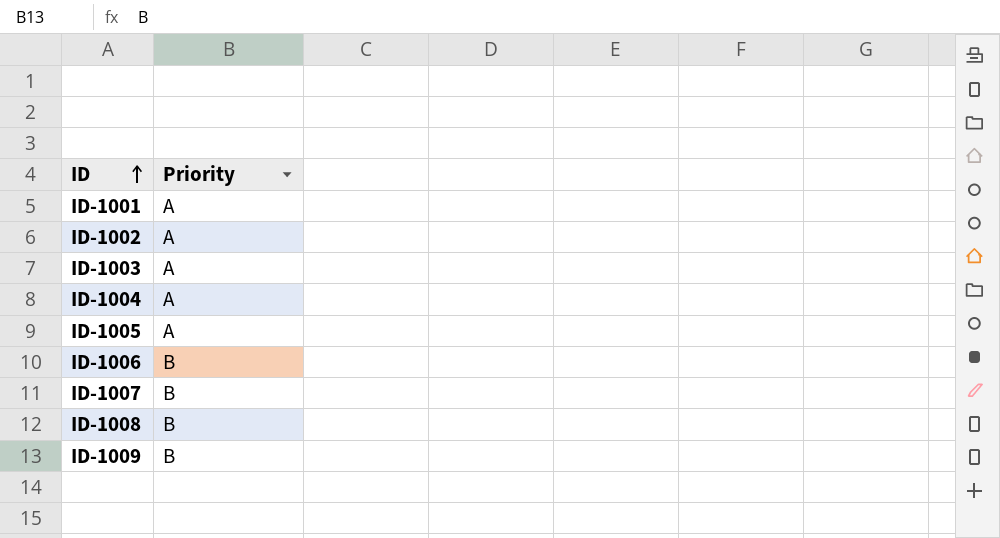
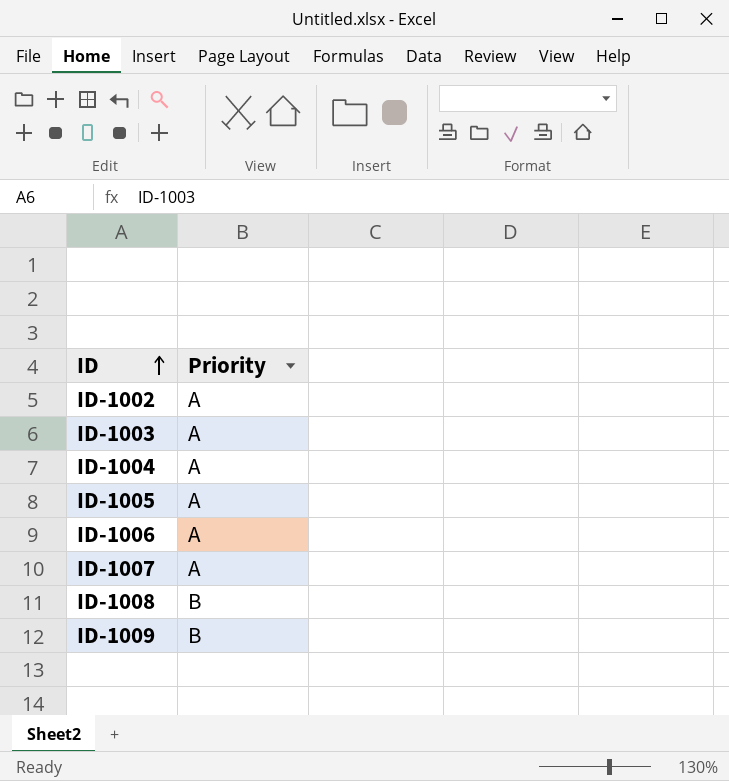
row ID-1001: A -> none
ID-1006 | Priority: B -> A
ID-1007 | Priority: B -> A

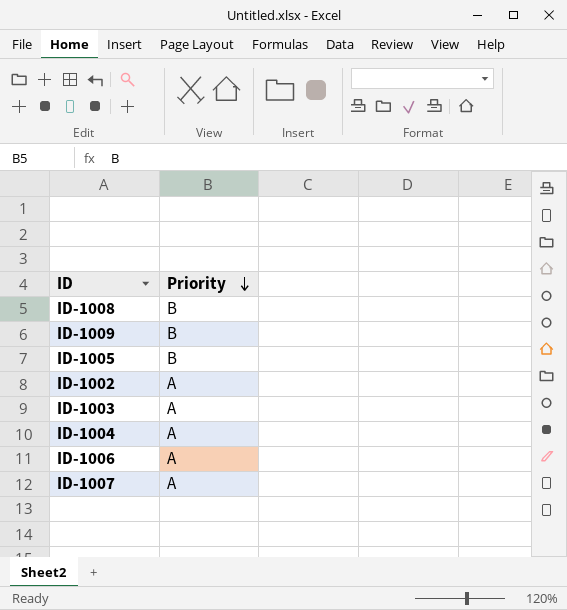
row order: ID ascending -> Priority descending
ID-1005 | Priority: A -> B

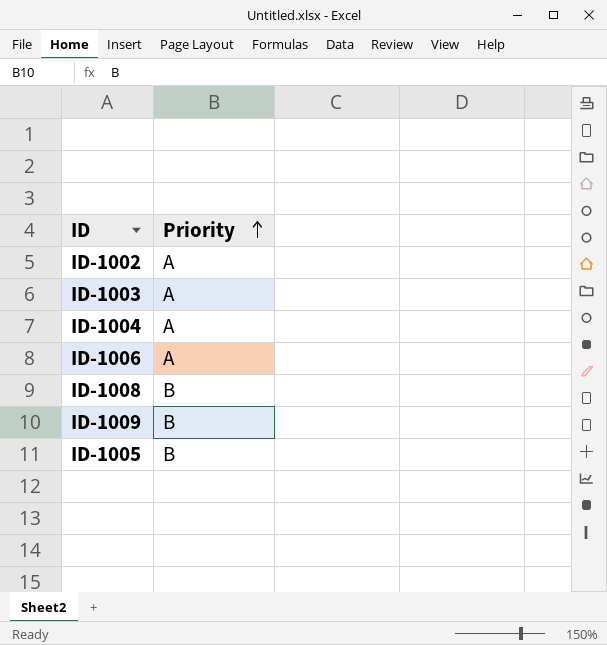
row order: Priority descending -> Priority ascending
row ID-1007: A -> none

